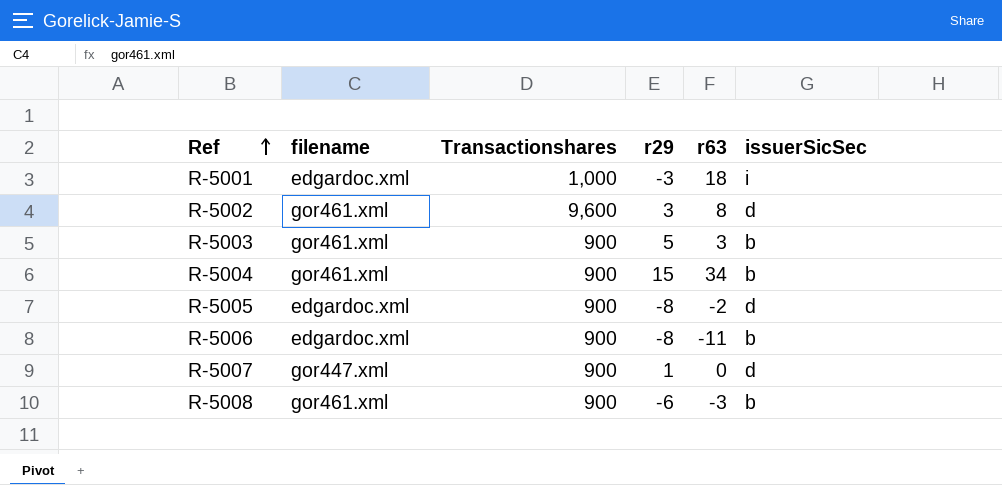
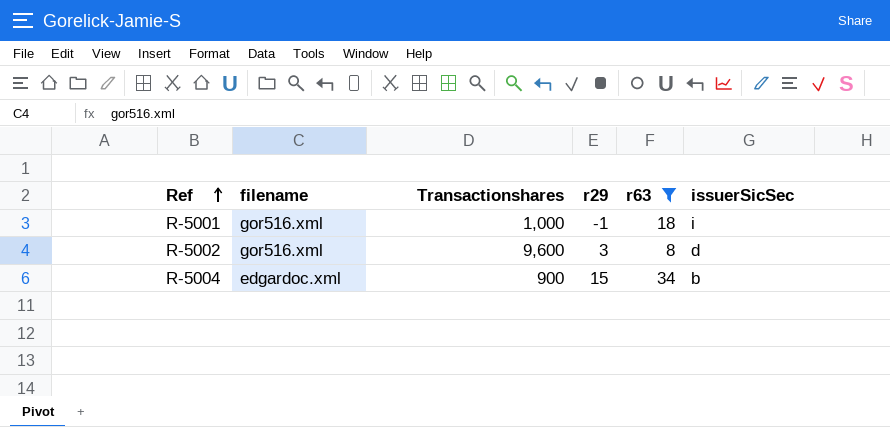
filter: none -> r63 >= 8
R-5001 | filename: edgardoc.xml -> gor516.xml
R-5001 | r29: -3 -> -1
R-5002 | filename: gor461.xml -> gor516.xml
R-5004 | filename: gor461.xml -> edgardoc.xml

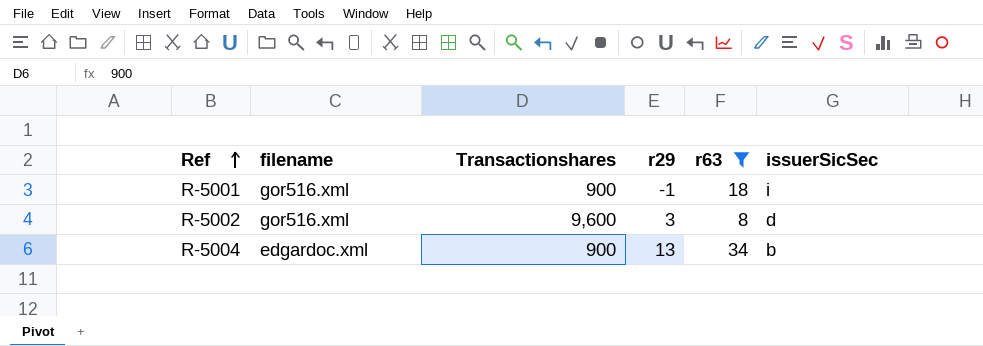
R-5001 | Transactionshares: 1,000 -> 900
R-5004 | r29: 15 -> 13

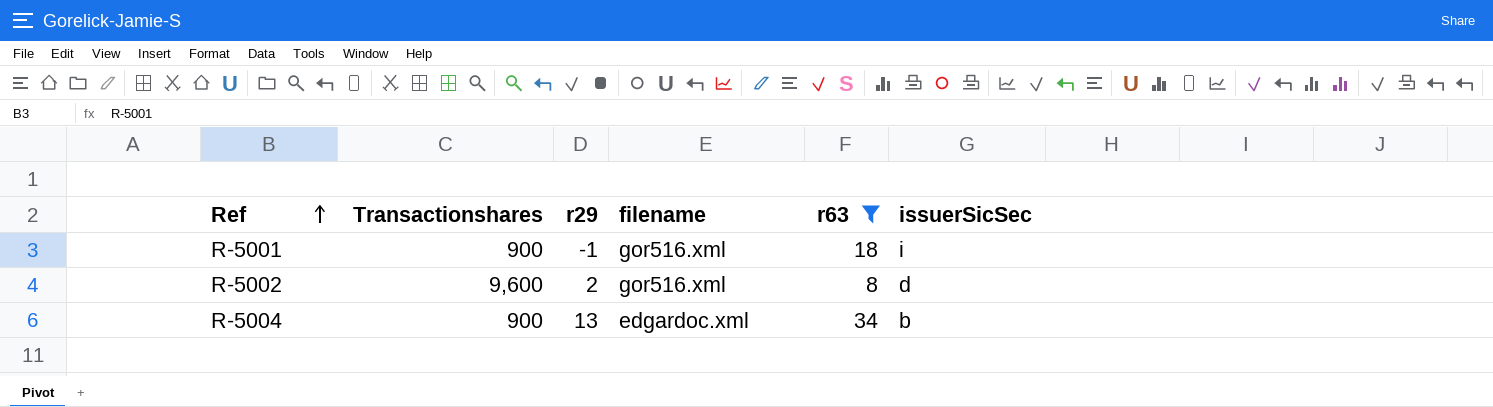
column filename | position: 2 -> 4
R-5002 | r29: 3 -> 2

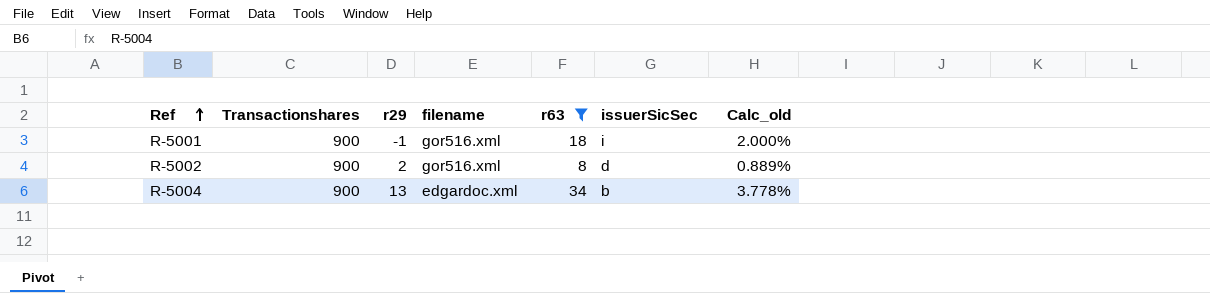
column Calc_old | formula: none -> [r63] / [Transactionshares]
R-5002 | Transactionshares: 9,600 -> 900

